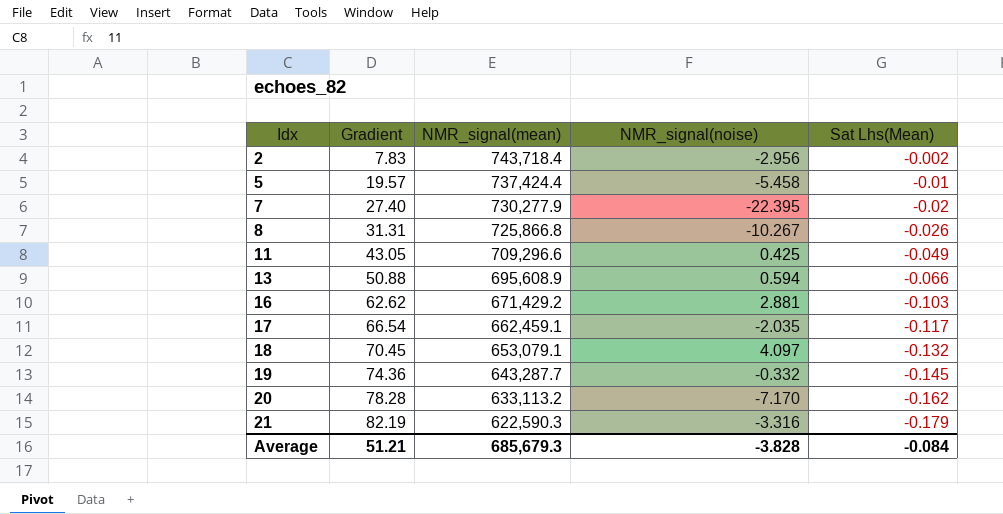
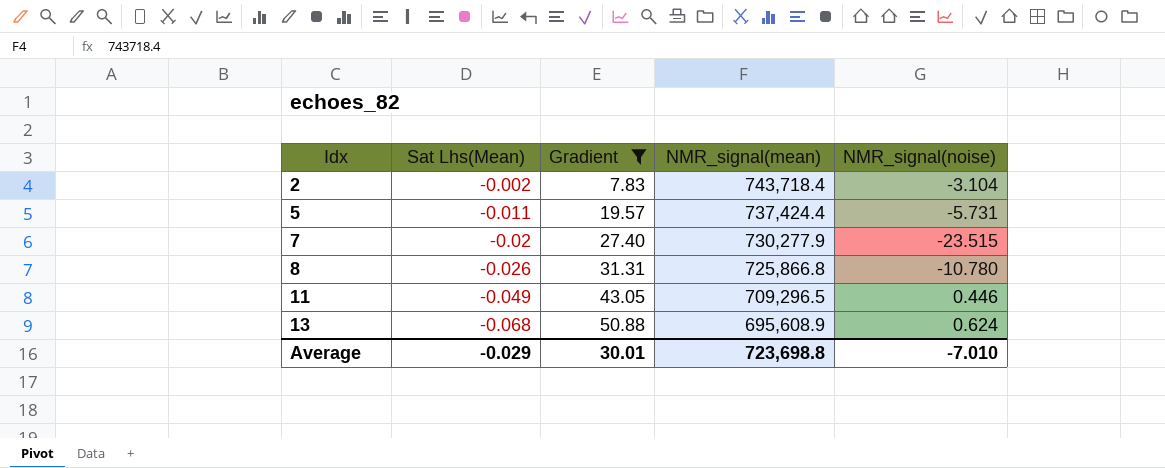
filter: none -> Gradient <= 50.88
column Sat Lhs(Mean) | position: 5 -> 2
2 | NMR_signal(noise): -2.956 -> -3.104
5 | Sat Lhs(Mean): -0.01 -> -0.011
5 | NMR_signal(noise): -5.458 -> -5.731
7 | NMR_signal(noise): -22.395 -> -23.515
8 | NMR_signal(noise): -10.267 -> -10.780
11 | NMR_signal(mean): 709,296.6 -> 709,296.5
11 | NMR_signal(noise): 0.425 -> 0.446
13 | Sat Lhs(Mean): -0.066 -> -0.068
13 | NMR_signal(noise): 0.594 -> 0.624
Average | Sat Lhs(Mean): -0.084 -> -0.029
Average | Gradient: 51.21 -> 30.01
Average | NMR_signal(mean): 685,679.3 -> 723,698.8
Average | NMR_signal(noise): -3.828 -> -7.010

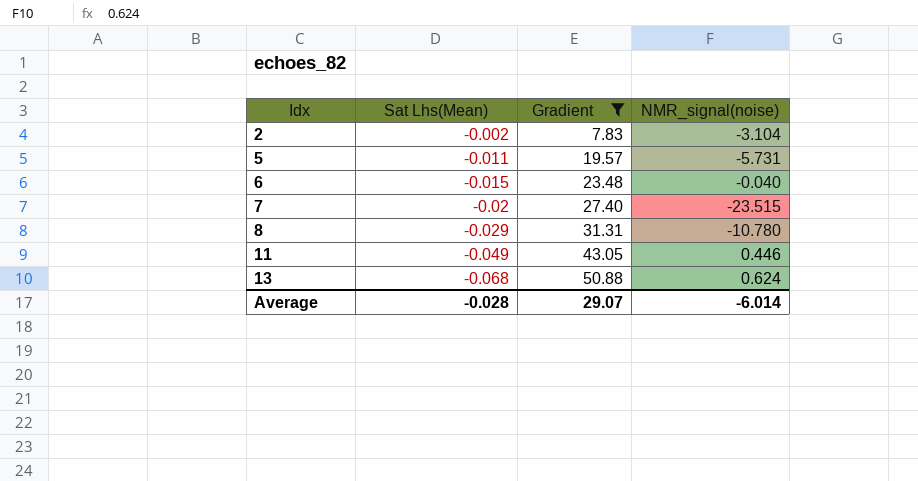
column NMR_signal(mean) | position: 4 -> none
row 6: none -> -0.015 | 23.48 | -0.040
8 | Sat Lhs(Mean): -0.026 -> -0.029
Average | Sat Lhs(Mean): -0.029 -> -0.028
Average | Gradient: 30.01 -> 29.07
Average | NMR_signal(noise): -7.010 -> -6.014

